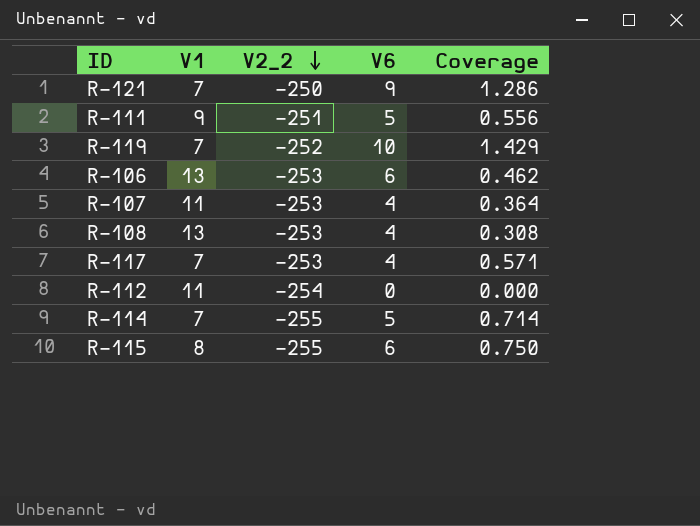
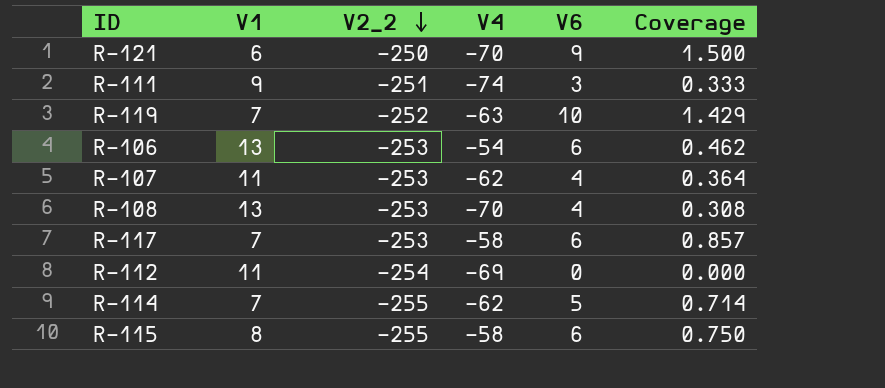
column V4 | position: none -> 4
R-121 | V1: 7 -> 6
R-121 | Coverage: 1.286 -> 1.500
R-111 | V6: 5 -> 3
R-111 | Coverage: 0.556 -> 0.333
R-117 | V6: 4 -> 6
R-117 | Coverage: 0.571 -> 0.857

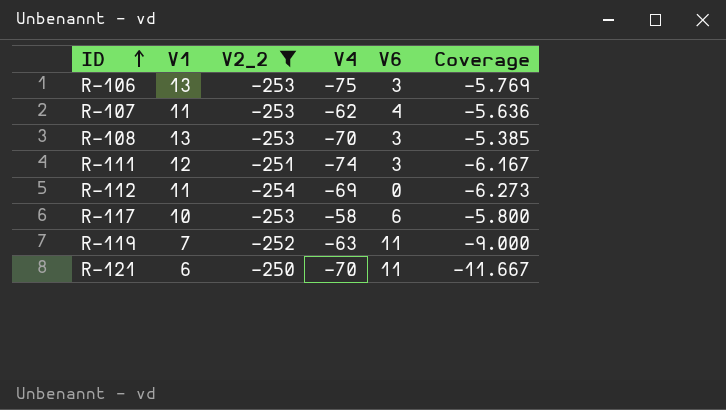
filter: none -> V2_2 != -255
row order: V2_2 descending -> ID ascending
column Coverage | formula: [V6] / [V1] -> [V4] / [V1]
R-106 | V4: -54 -> -75
R-106 | V6: 6 -> 3
R-108 | V6: 4 -> 3
R-111 | V1: 9 -> 12
R-117 | V1: 7 -> 10
R-119 | V6: 10 -> 11
R-121 | V6: 9 -> 11

